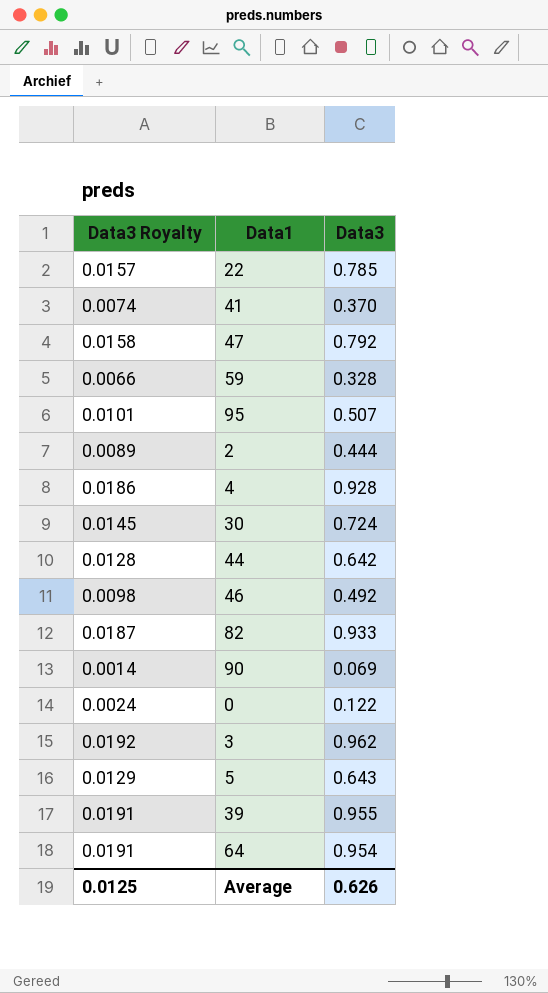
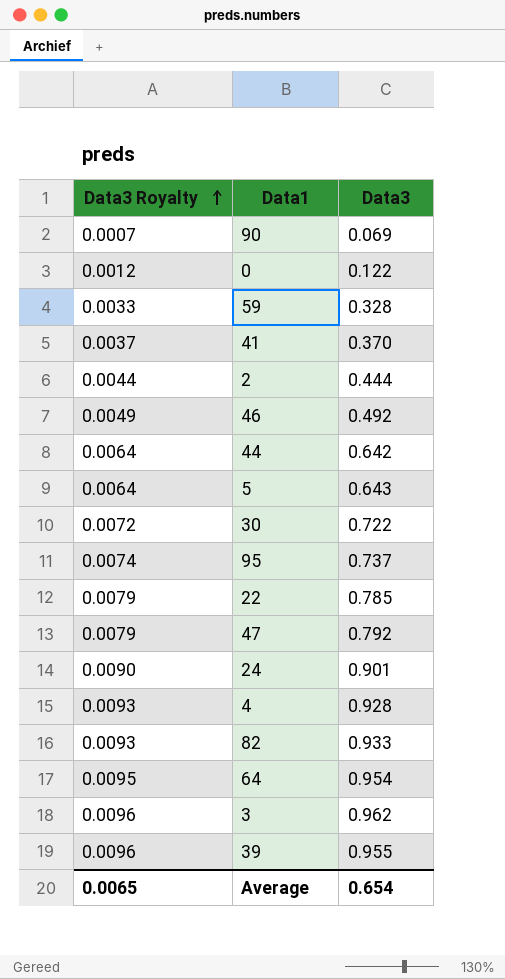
row order: none -> Data3 Royalty ascending
column Data3 Royalty | formula: [Data3] * 0.02 -> [Data3] * 0.01
30 | Data3: 0.724 -> 0.722
95 | Data3: 0.507 -> 0.737
row 24: none -> 0.0090 | 0.901
Average | Data3 Royalty: 0.0125 -> 0.0065
Average | Data3: 0.626 -> 0.654

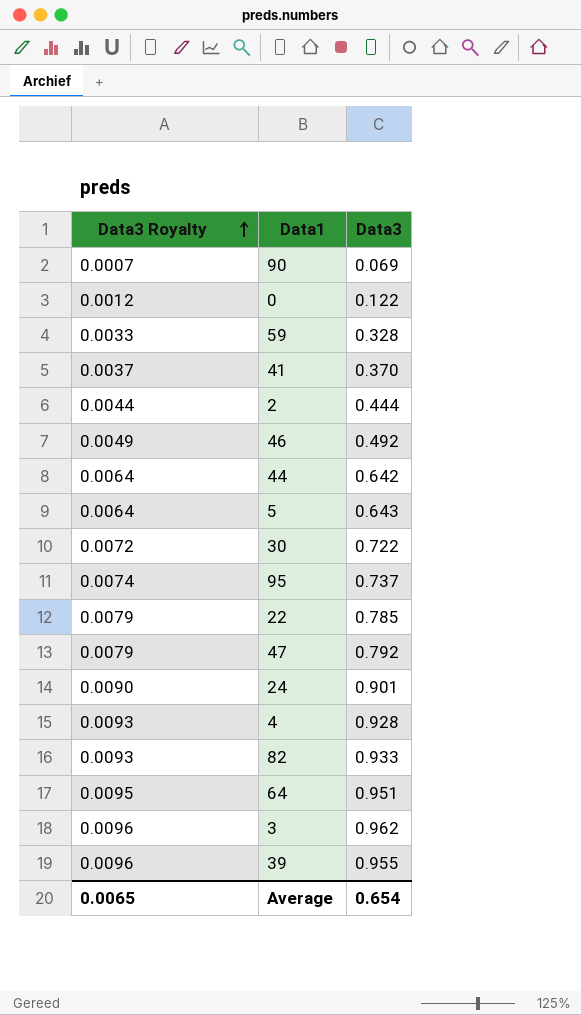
64 | Data3: 0.954 -> 0.951

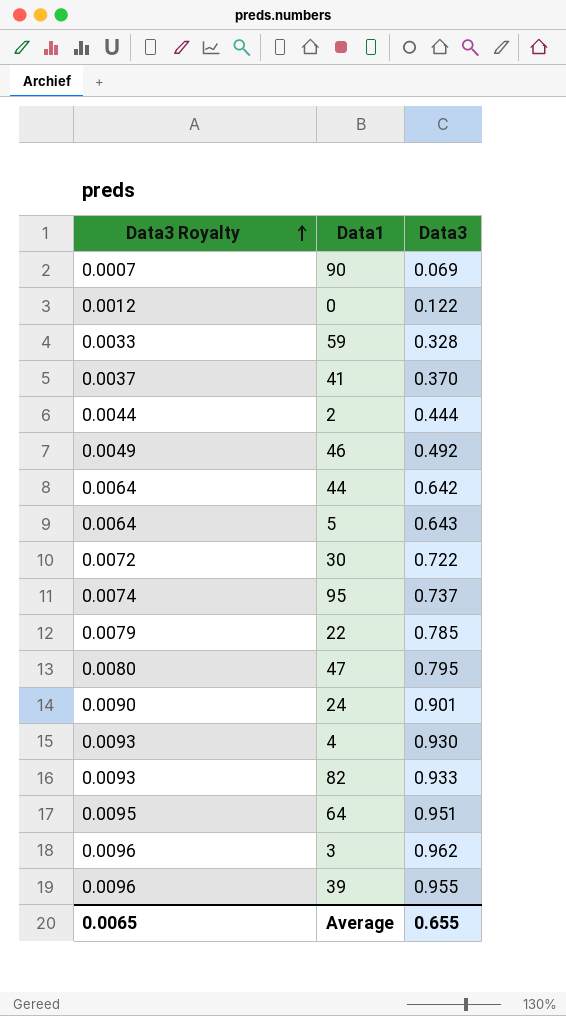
47 | Data3 Royalty: 0.0079 -> 0.0080
47 | Data3: 0.792 -> 0.795
4 | Data3: 0.928 -> 0.930
Average | Data3: 0.654 -> 0.655

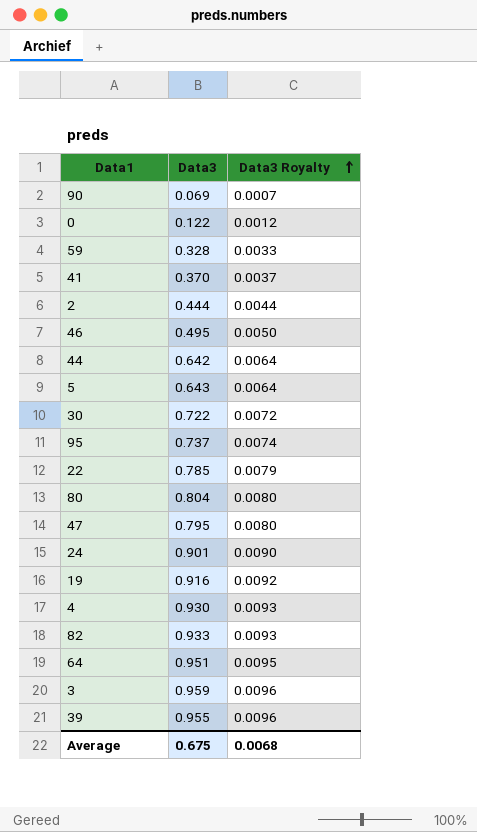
column Data3 Royalty | position: 1 -> 3
46 | Data3: 0.492 -> 0.495
46 | Data3 Royalty: 0.0049 -> 0.0050
row 80: none -> 0.804 | 0.0080
row 19: none -> 0.916 | 0.0092
3 | Data3: 0.962 -> 0.959
Average | Data3: 0.655 -> 0.675
Average | Data3 Royalty: 0.0065 -> 0.0068

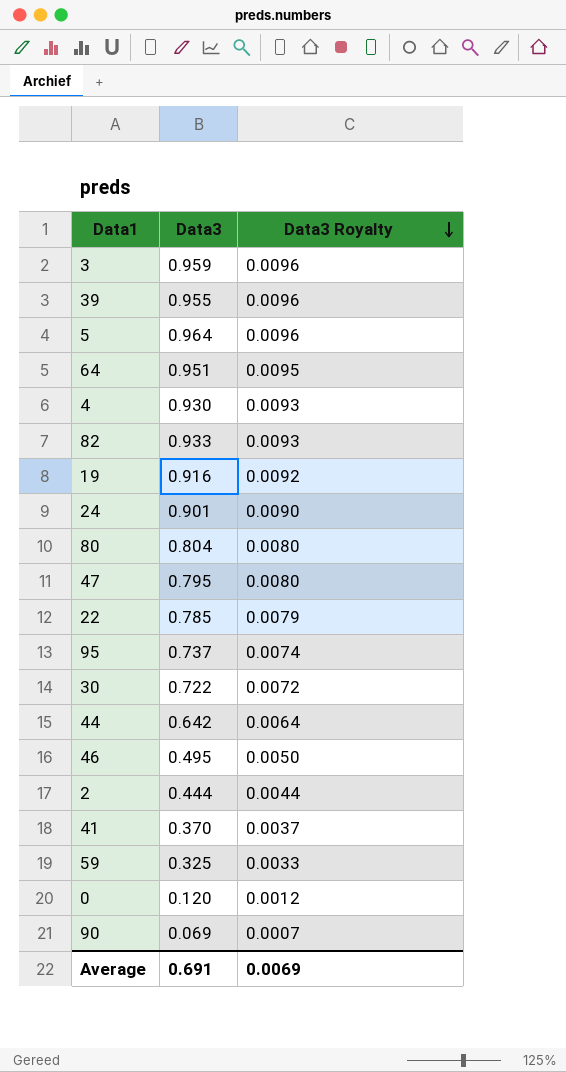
row order: Data3 Royalty ascending -> Data3 Royalty descending
5 | Data3: 0.643 -> 0.964
5 | Data3 Royalty: 0.0064 -> 0.0096
59 | Data3: 0.328 -> 0.325
0 | Data3: 0.122 -> 0.120
Average | Data3: 0.675 -> 0.691
Average | Data3 Royalty: 0.0068 -> 0.0069

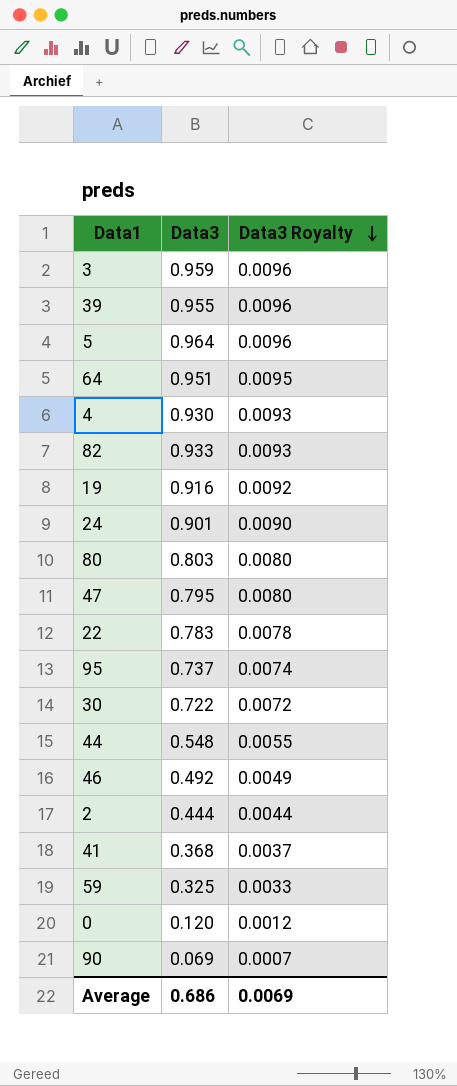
80 | Data3: 0.804 -> 0.803
22 | Data3: 0.785 -> 0.783
22 | Data3 Royalty: 0.0079 -> 0.0078
44 | Data3: 0.642 -> 0.548
44 | Data3 Royalty: 0.0064 -> 0.0055
46 | Data3: 0.495 -> 0.492
46 | Data3 Royalty: 0.0050 -> 0.0049
41 | Data3: 0.370 -> 0.368
Average | Data3: 0.691 -> 0.686

